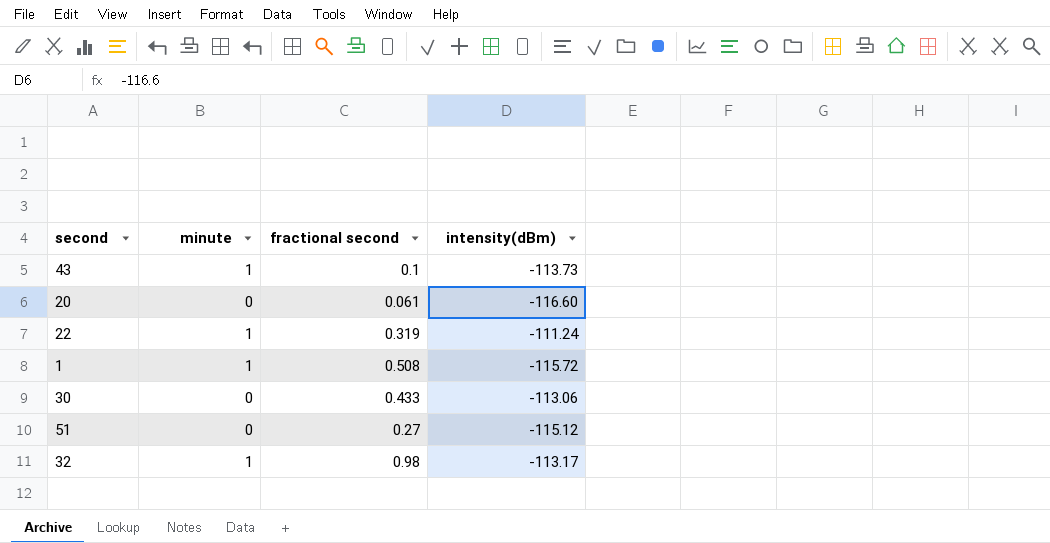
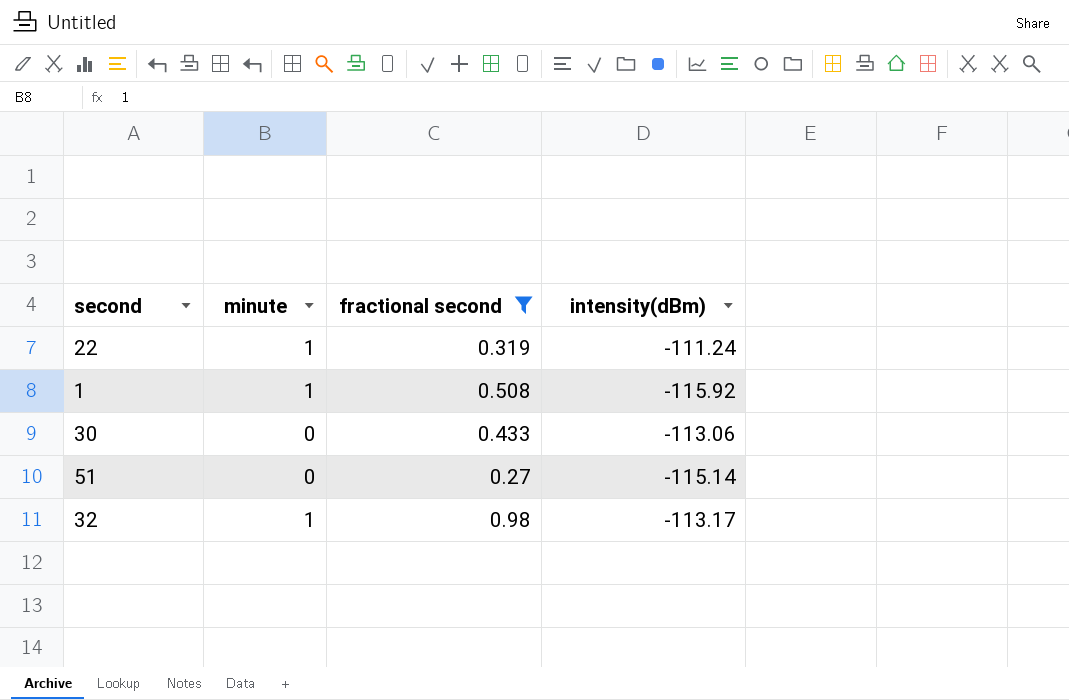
filter: none -> fractional second >= 0.27
1 | intensity(dBm): -115.72 -> -115.92
51 | intensity(dBm): -115.12 -> -115.14

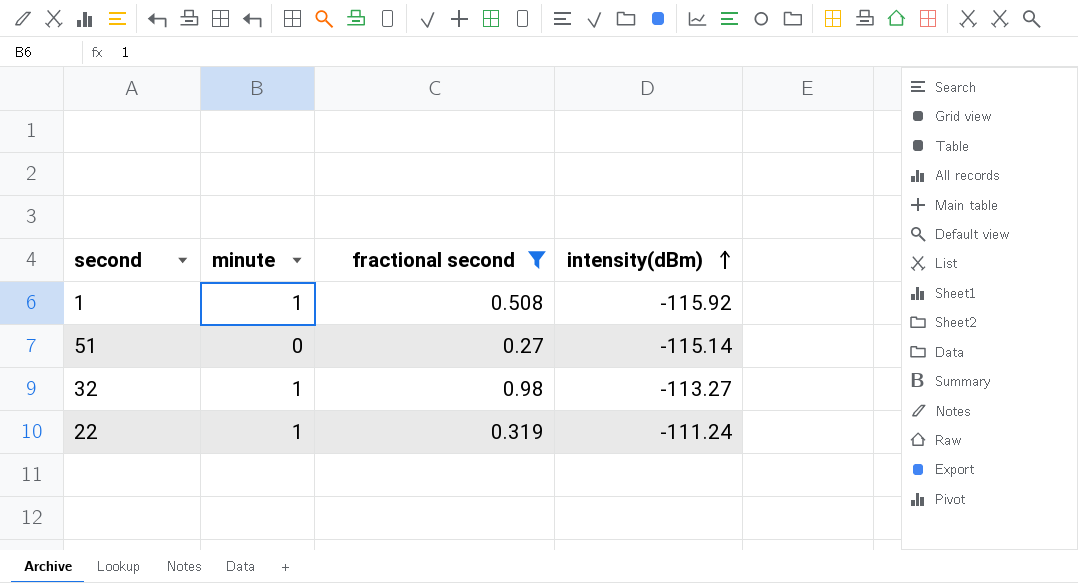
row order: none -> intensity(dBm) ascending
row 30: 0 | 0.433 | -113.06 -> none
32 | intensity(dBm): -113.17 -> -113.27

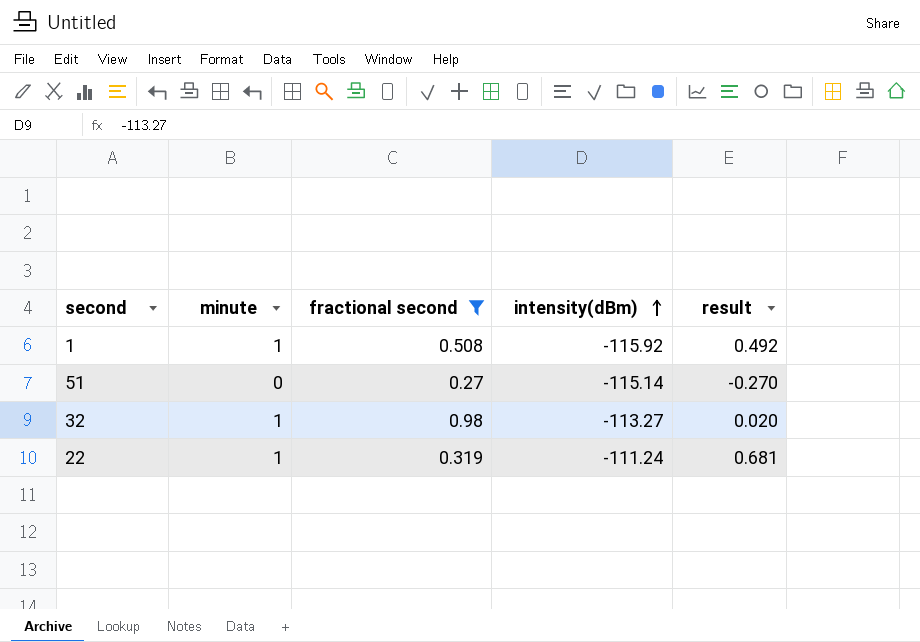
column result | formula: none -> [minute] - [fractional second]

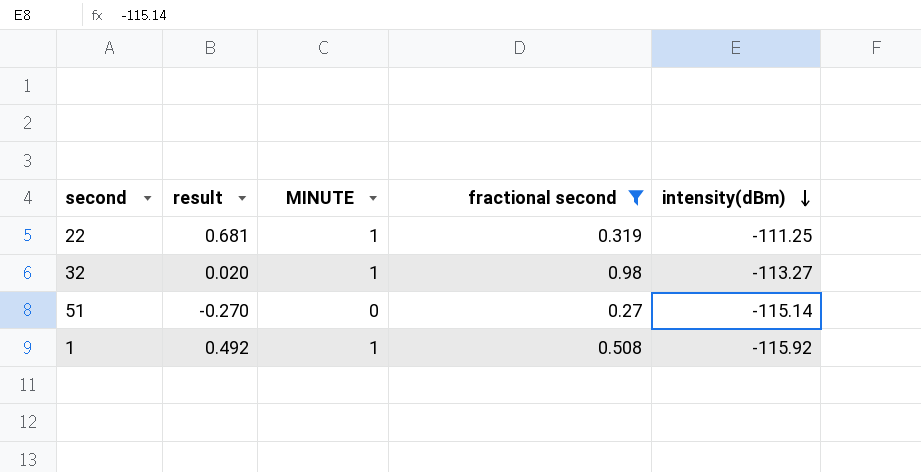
row order: intensity(dBm) ascending -> intensity(dBm) descending
column result | position: 5 -> 2
column name: minute -> MINUTE
22 | intensity(dBm): -111.24 -> -111.25

